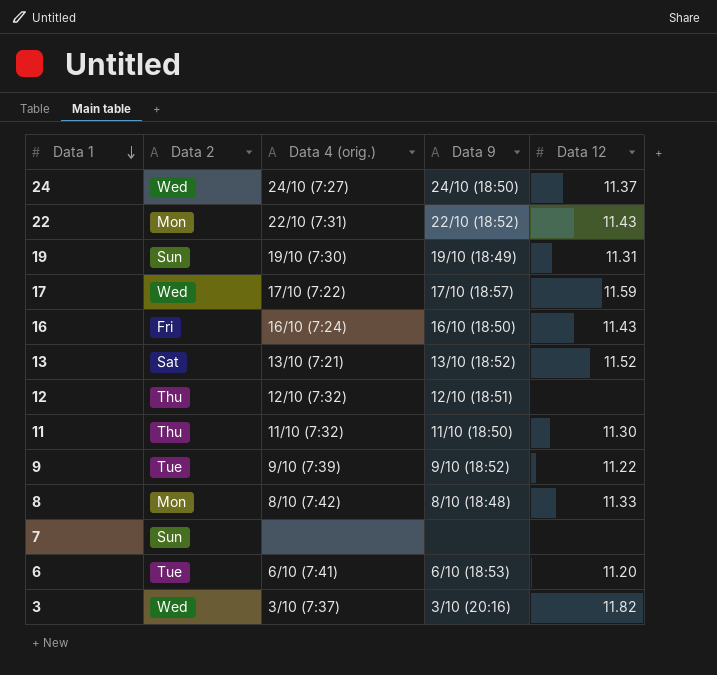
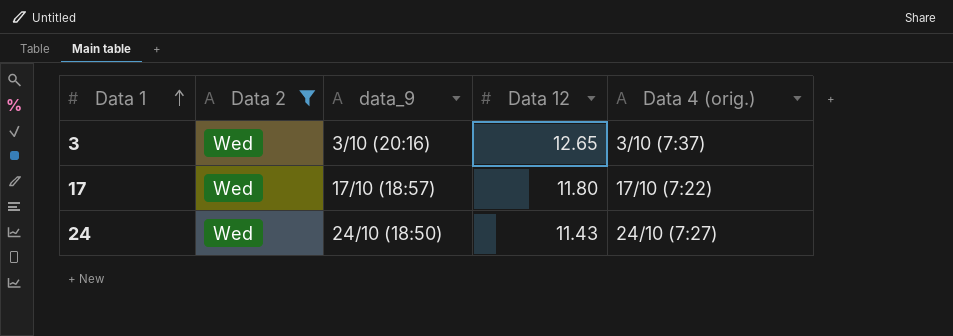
filter: none -> Data 2 = Wed
row order: Data 1 descending -> Data 1 ascending
column name: Data 9 -> data_9
column Data 4 (orig.) | position: 3 -> 5
3 | Data 12: 11.82 -> 12.65
17 | Data 12: 11.59 -> 11.80
24 | Data 12: 11.37 -> 11.43

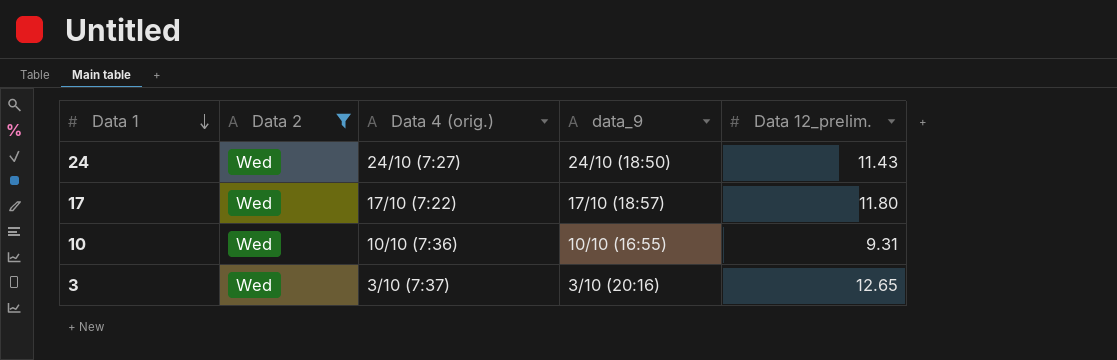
row order: Data 1 ascending -> Data 1 descending
column Data 4 (orig.) | position: 5 -> 3
column name: Data 12 -> Data 12_prelim.
row 10: none -> Wed | 10/10 (7:36) | 10/10 (16:55) | 9.31

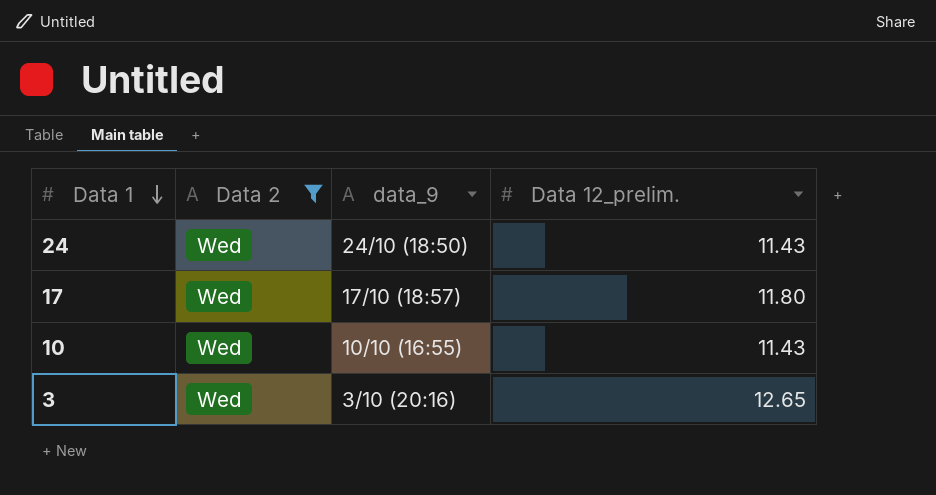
column Data 4 (orig.) | position: 3 -> none
10 | Data 12_prelim.: 9.31 -> 11.43

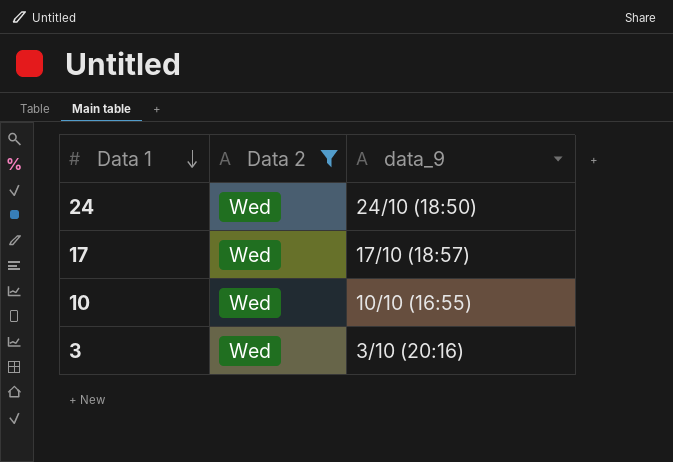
column Data 12_prelim. | position: 4 -> none

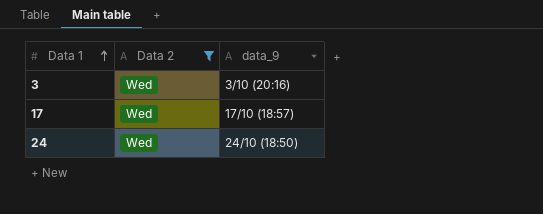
row order: Data 1 descending -> Data 1 ascending
row 10: Wed | 10/10 (16:55) -> none

